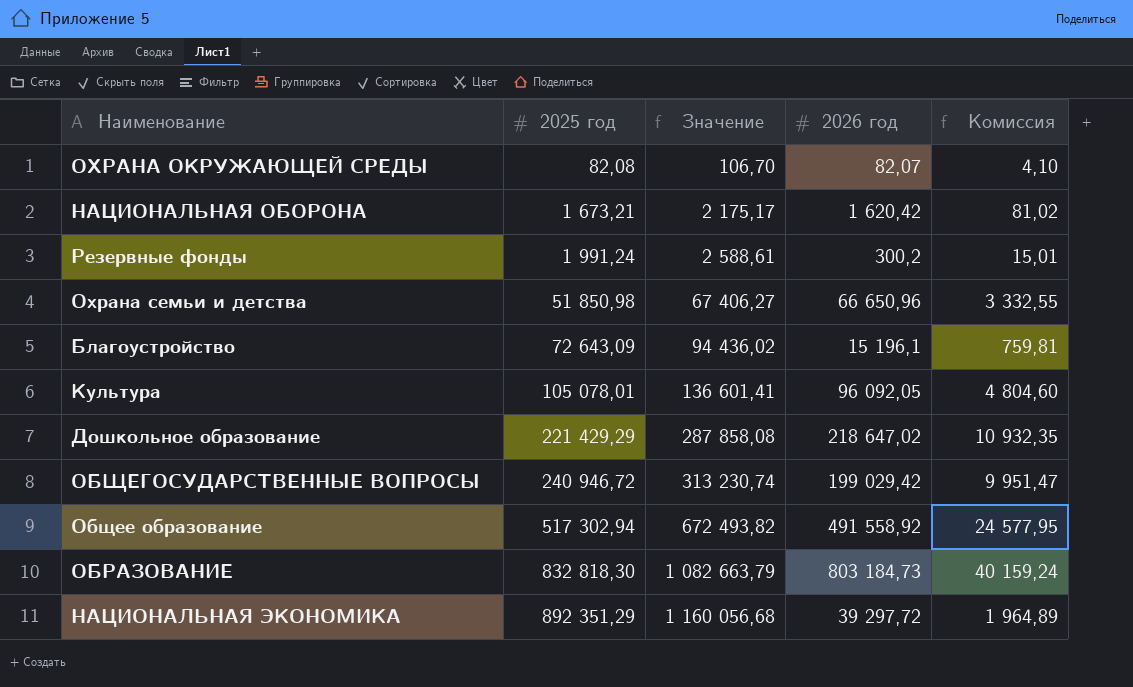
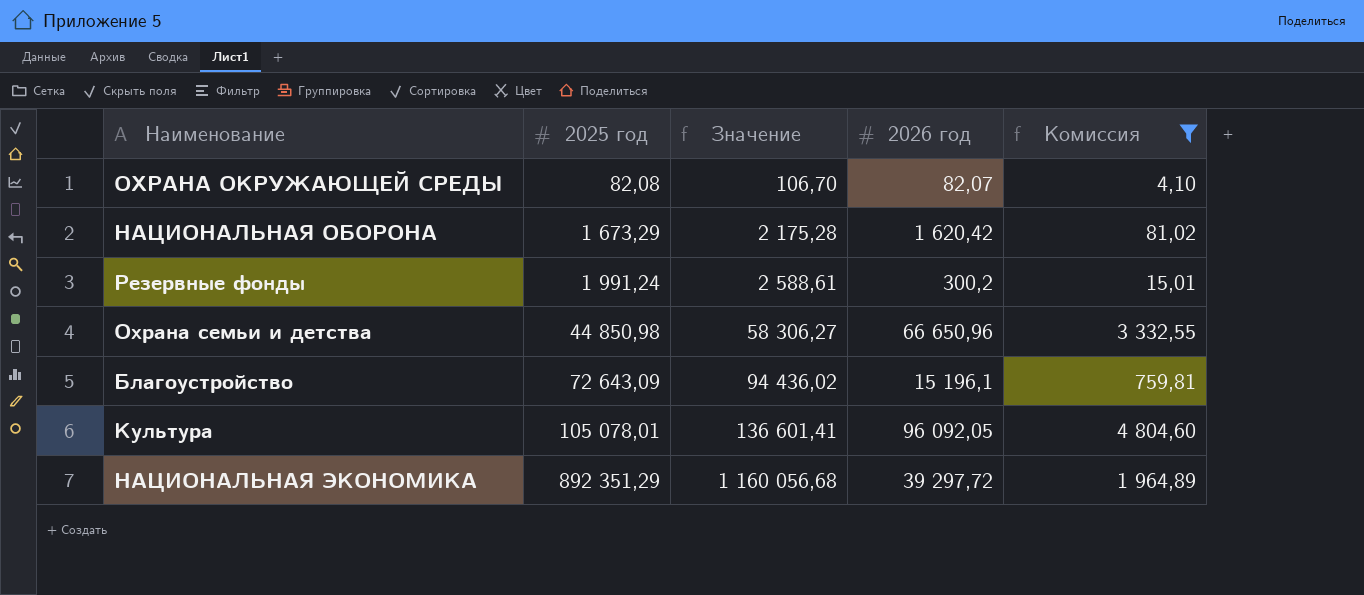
filter: none -> Комиссия <= 4 804,60
НАЦИОНАЛЬНАЯ ОБОРОНА | 2025 год: 1 673,21 -> 1 673,29
НАЦИОНАЛЬНАЯ ОБОРОНА | Значение: 2 175,17 -> 2 175,28
Охрана семьи и детства | 2025 год: 51 850,98 -> 44 850,98
Охрана семьи и детства | Значение: 67 406,27 -> 58 306,27

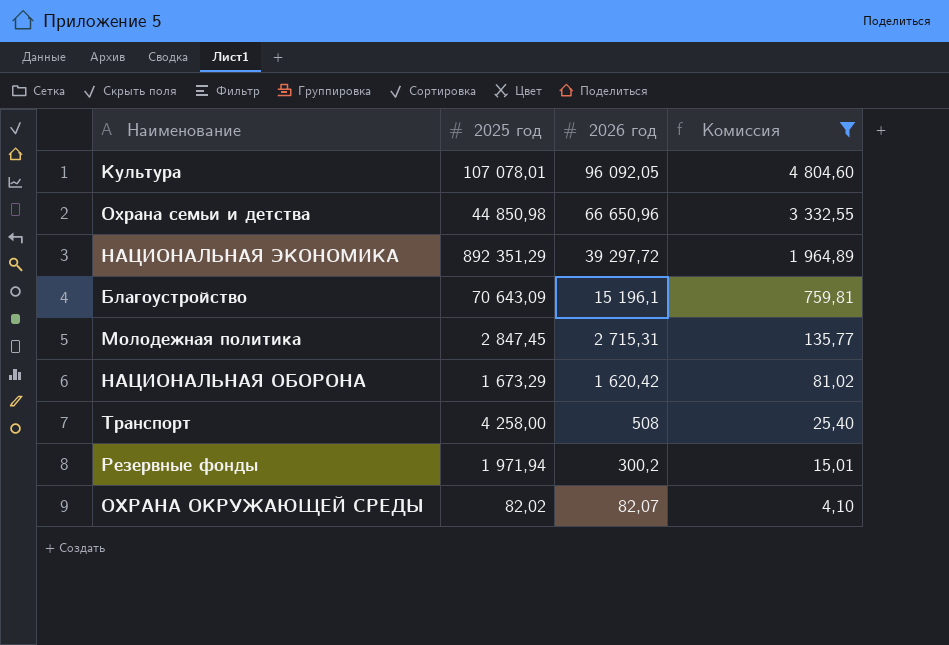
row order: 2025 год ascending -> 2026 год descending
column Значение | formula: [2025 год] * 1,3 -> none
Культура | 2025 год: 105 078,01 -> 107 078,01
Благоустройство | 2025 год: 72 643,09 -> 70 643,09
row Молодежная политика: none -> 2 847,45 | 2 715,31 | 135,77
row Транспорт: none -> 4 258,00 | 508 | 25,40
Резервные фонды | 2025 год: 1 991,24 -> 1 971,94
ОХРАНА ОКРУЖАЮЩЕЙ СРЕДЫ | 2025 год: 82,08 -> 82,02

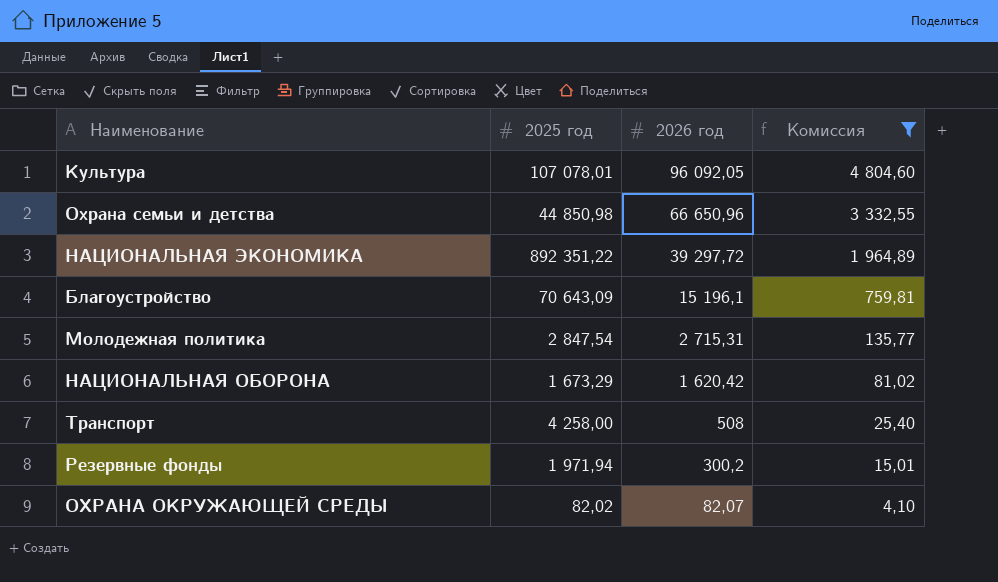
НАЦИОНАЛЬНАЯ ЭКОНОМИКА | 2025 год: 892 351,29 -> 892 351,22
Молодежная политика | 2025 год: 2 847,45 -> 2 847,54

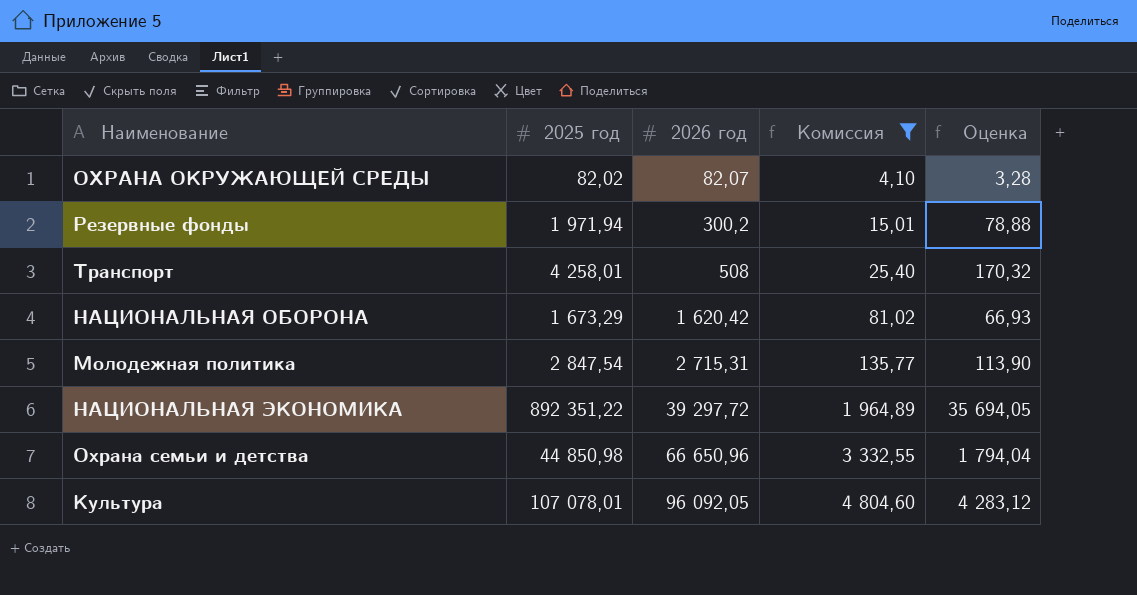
row order: 2026 год descending -> 2026 год ascending
column Оценка | formula: none -> [2025 год] * 0,04
row Благоустройство: 70 643,09 | 15 196,1 | 759,81 -> none
Транспорт | 2025 год: 4 258,00 -> 4 258,01

